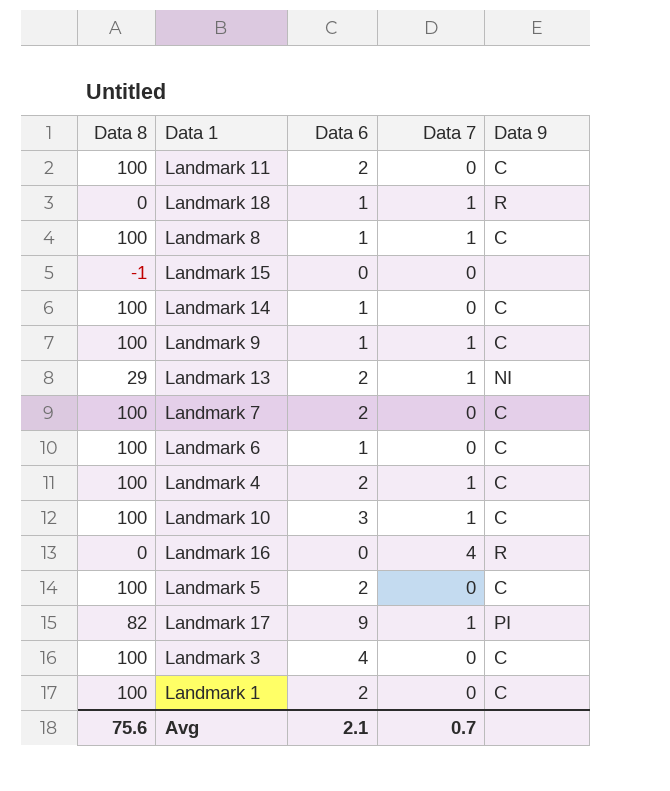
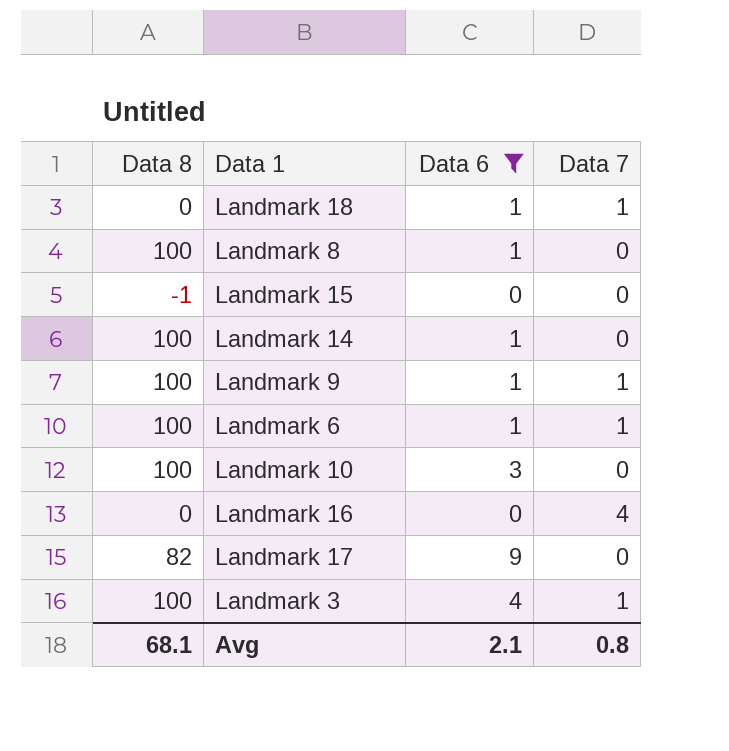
filter: none -> Data 6 != 2
column Data 9 | position: 5 -> none
Landmark 8 | Data 7: 1 -> 0
Landmark 6 | Data 7: 0 -> 1
Landmark 10 | Data 7: 1 -> 0
Landmark 17 | Data 7: 1 -> 0
Landmark 3 | Data 7: 0 -> 1
Avg | Data 8: 75.6 -> 68.1
Avg | Data 7: 0.7 -> 0.8

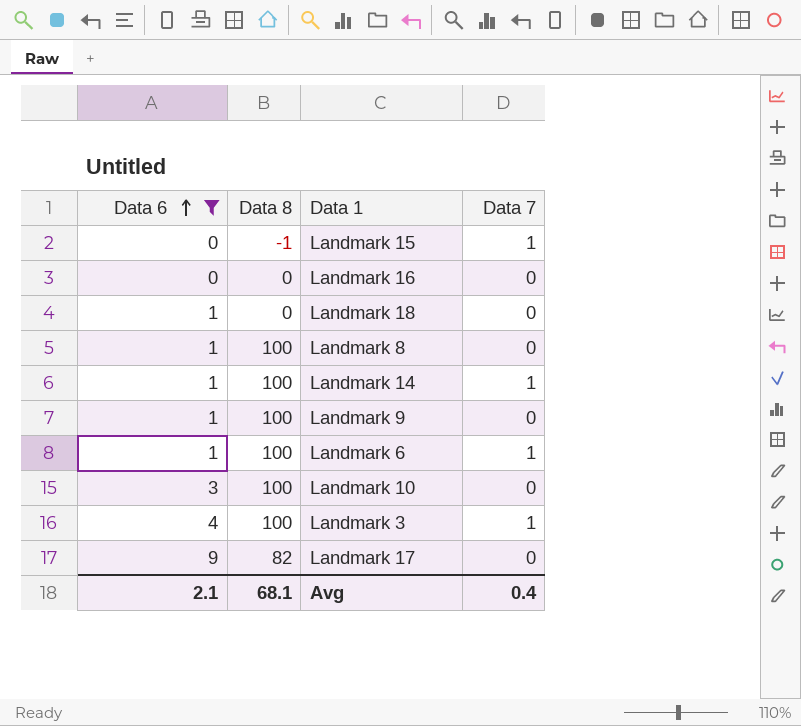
row order: none -> Data 6 ascending
column Data 6 | position: 3 -> 1
Landmark 15 | Data 7: 0 -> 1
Landmark 16 | Data 7: 4 -> 0
Landmark 18 | Data 7: 1 -> 0
Landmark 14 | Data 7: 0 -> 1
Landmark 9 | Data 7: 1 -> 0
Avg | Data 7: 0.8 -> 0.4

